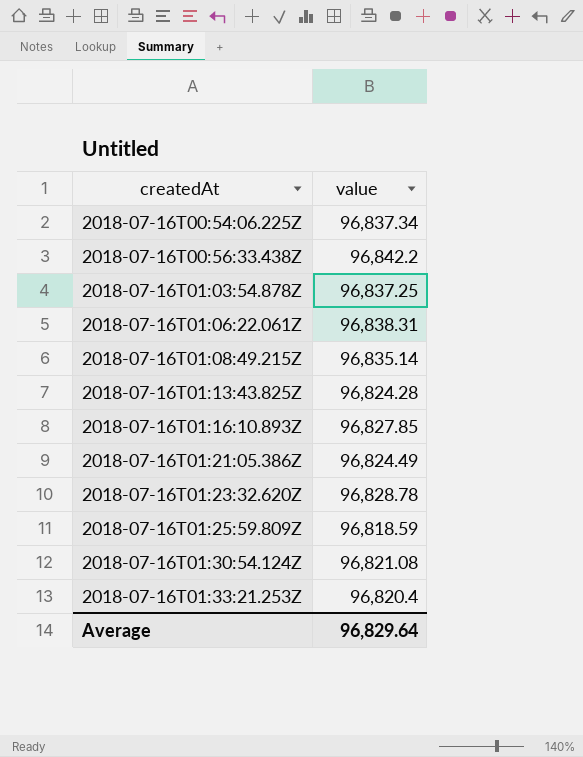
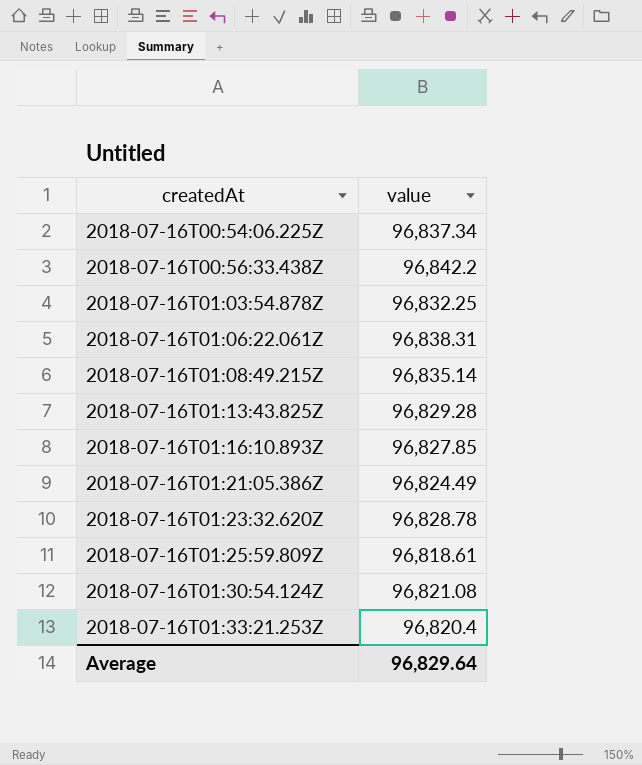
2018-07-16T01:03:54.878Z | value: 96,837.25 -> 96,832.25
2018-07-16T01:13:43.825Z | value: 96,824.28 -> 96,829.28
2018-07-16T01:25:59.809Z | value: 96,818.59 -> 96,818.61

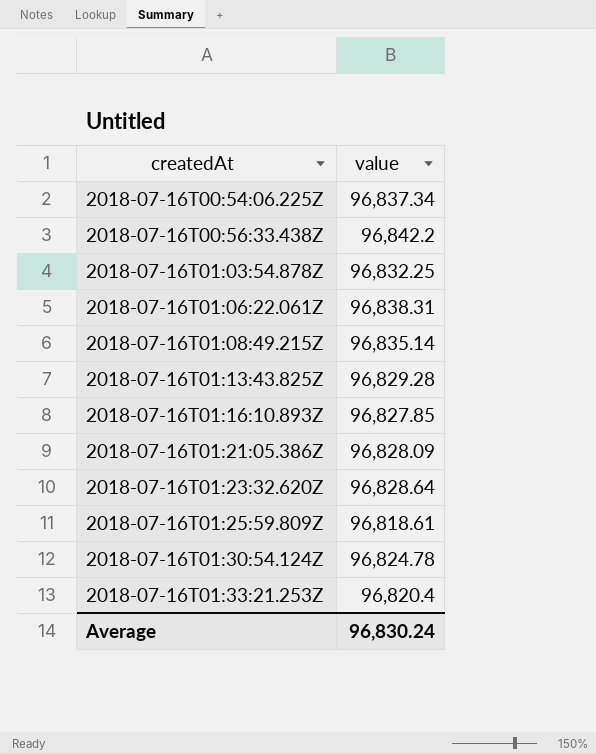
2018-07-16T01:21:05.386Z | value: 96,824.49 -> 96,828.09
2018-07-16T01:23:32.620Z | value: 96,828.78 -> 96,828.64
2018-07-16T01:30:54.124Z | value: 96,821.08 -> 96,824.78
Average | value: 96,829.64 -> 96,830.24

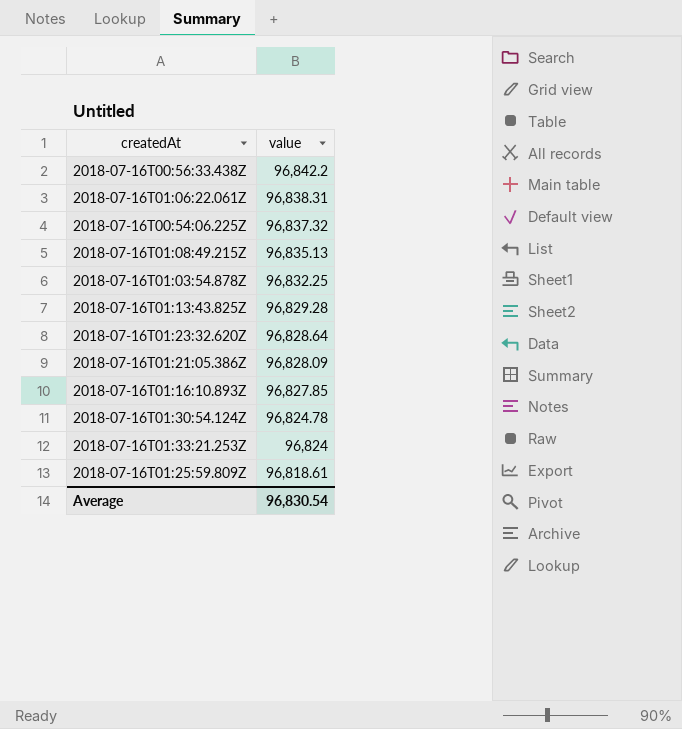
row order: createdAt ascending -> value descending
2018-07-16T00:54:06.225Z | value: 96,837.34 -> 96,837.32
2018-07-16T01:08:49.215Z | value: 96,835.14 -> 96,835.13
2018-07-16T01:33:21.253Z | value: 96,820.4 -> 96,824
Average | value: 96,830.24 -> 96,830.54

